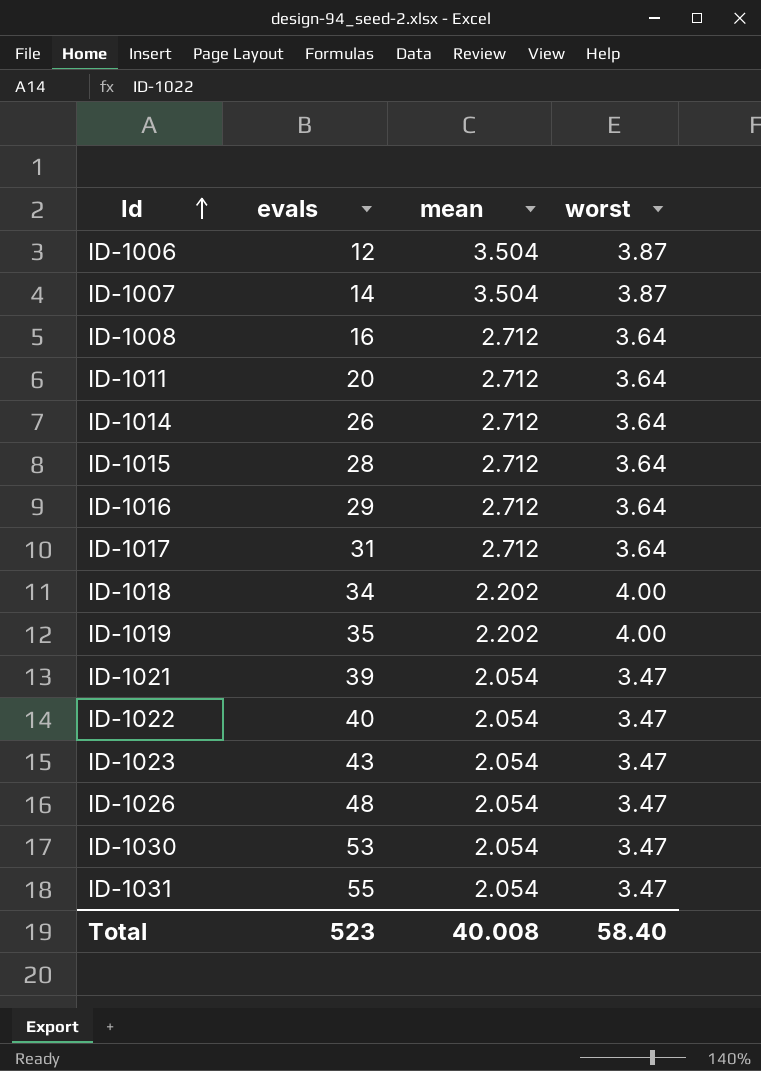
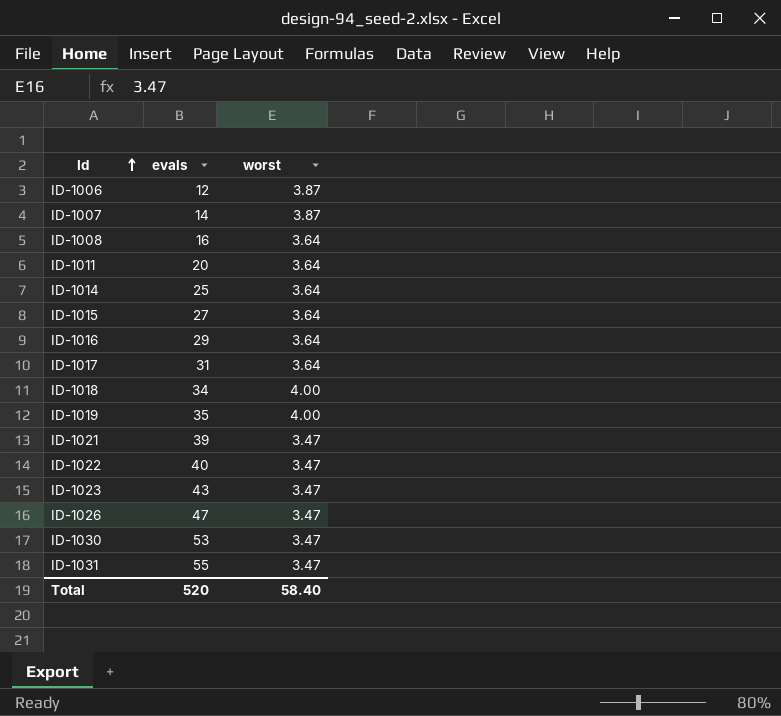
column mean | position: 3 -> none
ID-1014 | evals: 26 -> 25
ID-1015 | evals: 28 -> 27
ID-1026 | evals: 48 -> 47
Total | evals: 523 -> 520

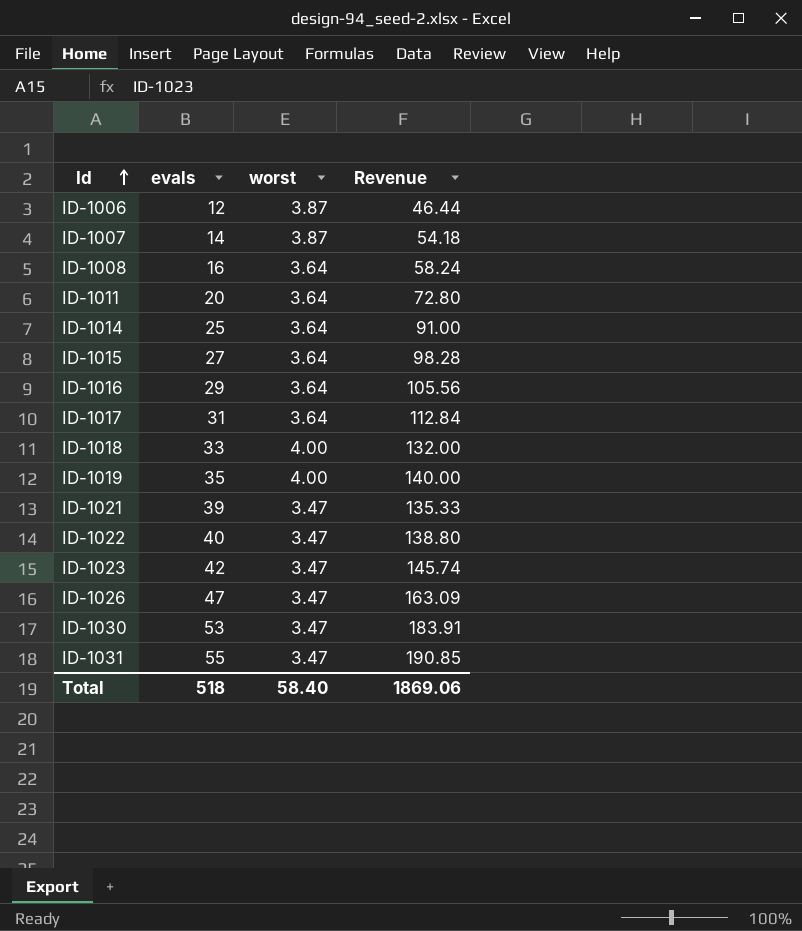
column Revenue | formula: none -> [evals] * [worst]
ID-1018 | evals: 34 -> 33
ID-1023 | evals: 43 -> 42
Total | evals: 520 -> 518

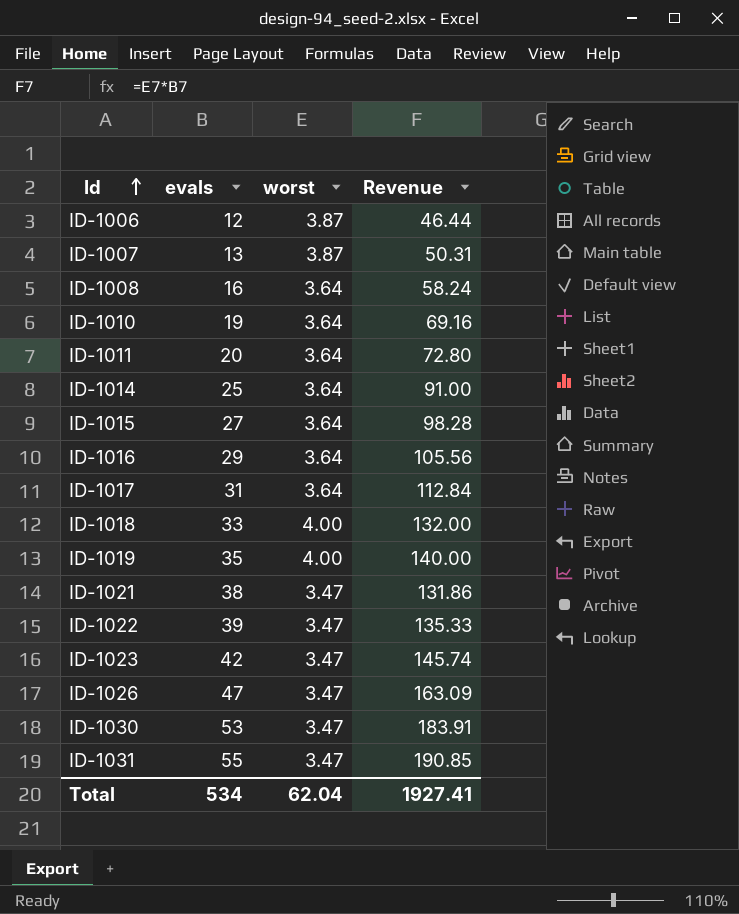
ID-1007 | evals: 14 -> 13
ID-1007 | Revenue: 54.18 -> 50.31
row ID-1010: none -> 19 | 3.64 | 69.16
ID-1021 | evals: 39 -> 38
ID-1021 | Revenue: 135.33 -> 131.86
ID-1022 | evals: 40 -> 39
ID-1022 | Revenue: 138.80 -> 135.33
Total | evals: 518 -> 534
Total | worst: 58.40 -> 62.04
Total | Revenue: 1869.06 -> 1927.41

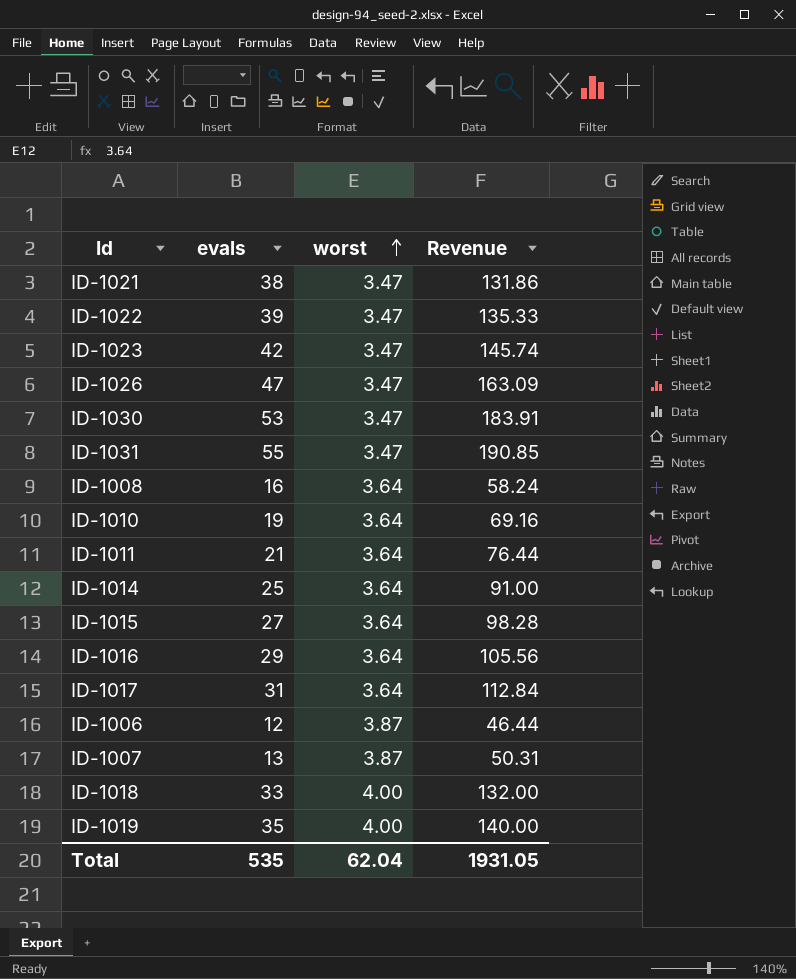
row order: Id ascending -> worst ascending
ID-1011 | evals: 20 -> 21
ID-1011 | Revenue: 72.80 -> 76.44
Total | evals: 534 -> 535
Total | Revenue: 1927.41 -> 1931.05

